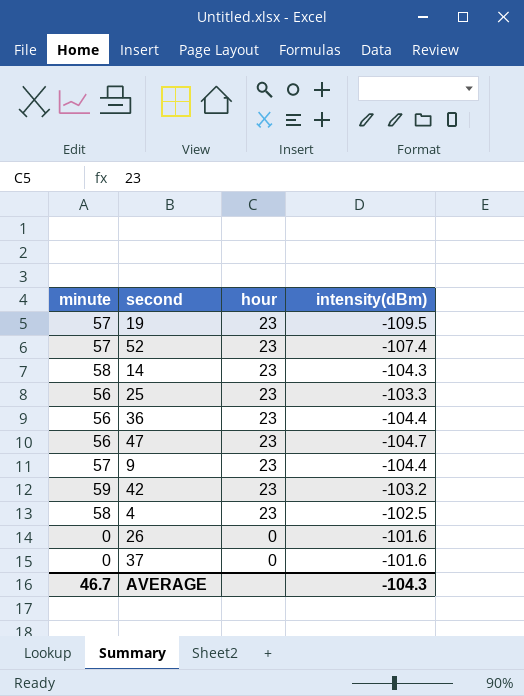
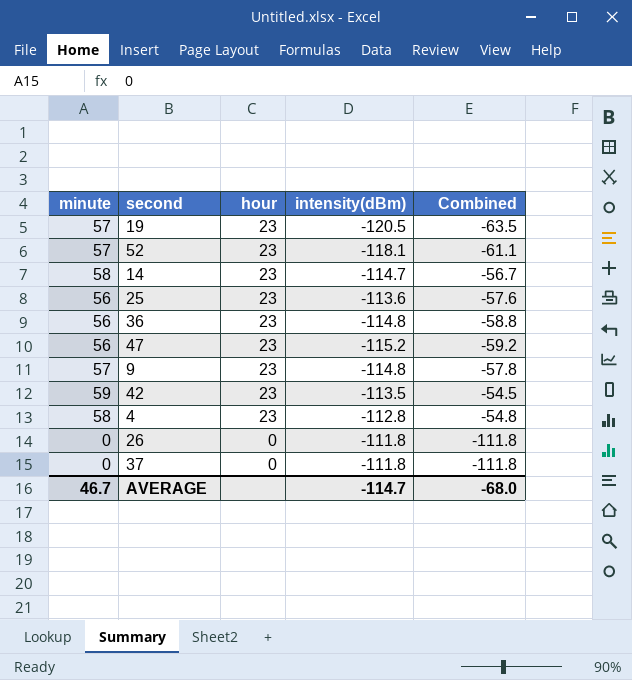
column Combined | formula: none -> [minute] + [intensity(dBm)]
19 | intensity(dBm): -109.5 -> -120.5
52 | intensity(dBm): -107.4 -> -118.1
14 | intensity(dBm): -104.3 -> -114.7
25 | intensity(dBm): -103.3 -> -113.6
36 | intensity(dBm): -104.4 -> -114.8
47 | intensity(dBm): -104.7 -> -115.2
9 | intensity(dBm): -104.4 -> -114.8
42 | intensity(dBm): -103.2 -> -113.5
4 | intensity(dBm): -102.5 -> -112.8
26 | intensity(dBm): -101.6 -> -111.8
37 | intensity(dBm): -101.6 -> -111.8
AVERAGE | intensity(dBm): -104.3 -> -114.7

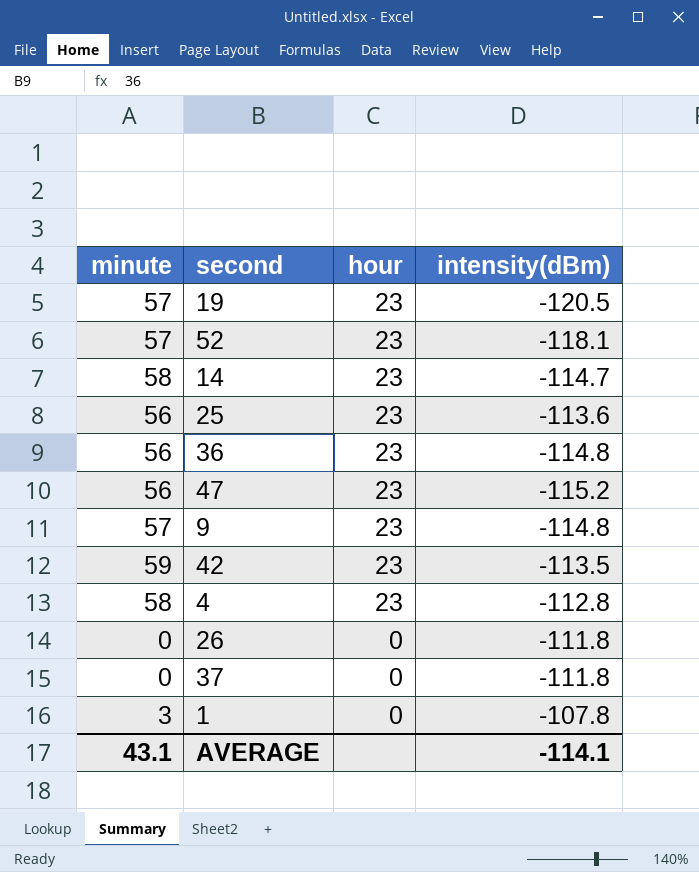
column Combined | formula: [minute] + [intensity(dBm)] -> none
row 1: none -> 3 | 0 | -107.8
AVERAGE | minute: 46.7 -> 43.1
AVERAGE | intensity(dBm): -114.7 -> -114.1

